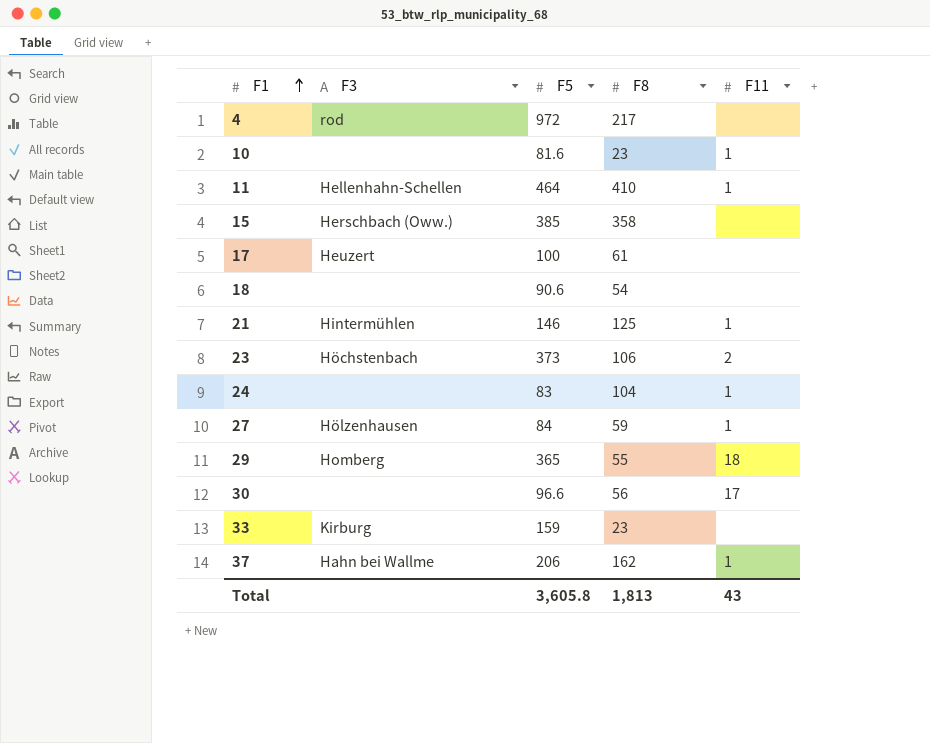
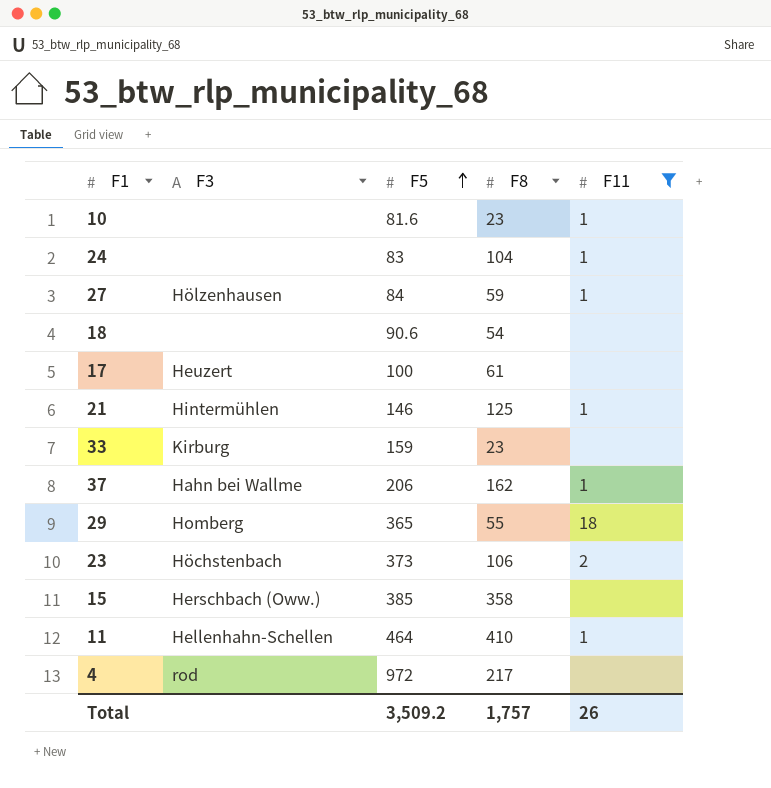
filter: none -> F11 != 17
row order: F1 ascending -> F5 ascending
Total | F5: 3,605.8 -> 3,509.2
Total | F8: 1,813 -> 1,757
Total | F11: 43 -> 26

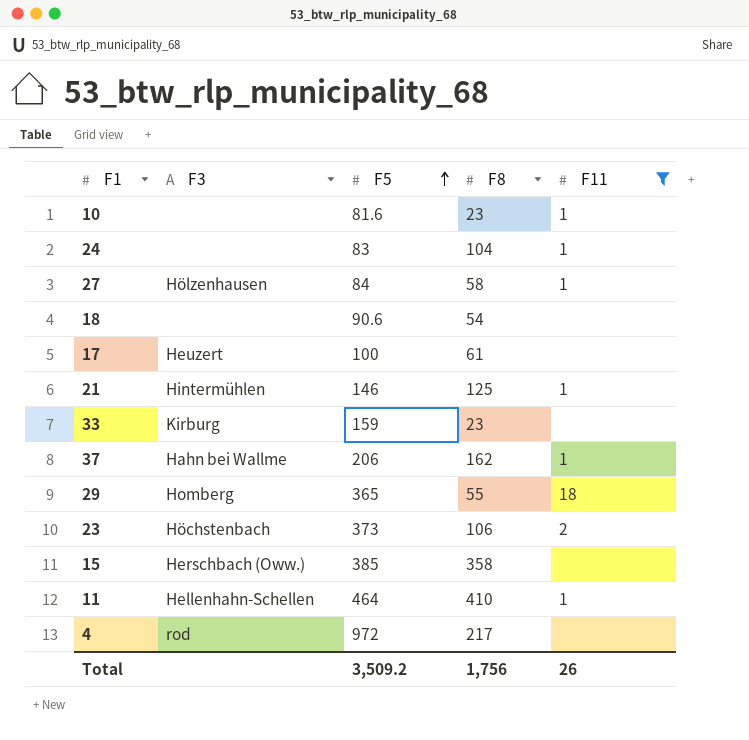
27 | F8: 59 -> 58
Total | F8: 1,757 -> 1,756

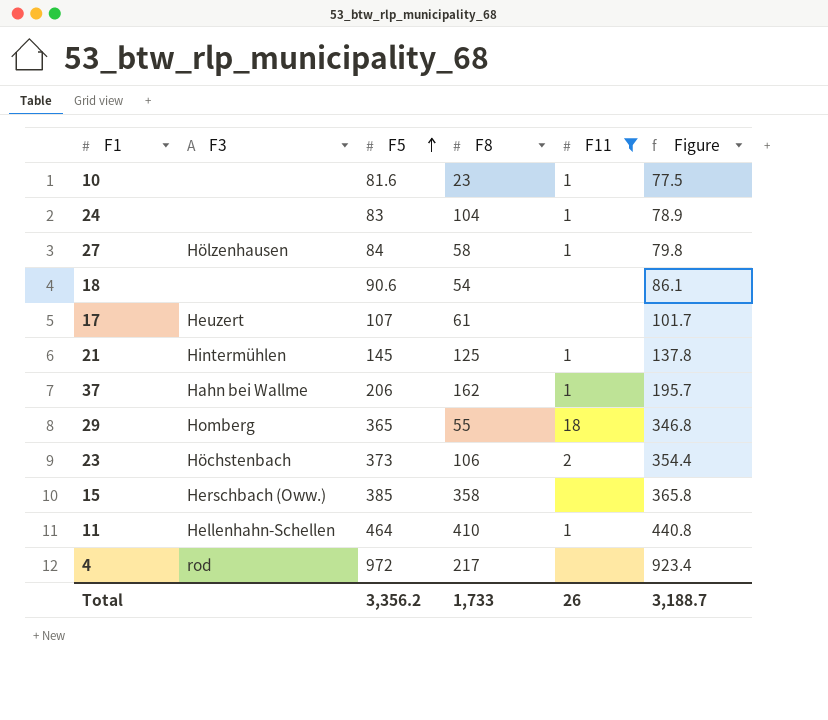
column Figure | formula: none -> [F5] * 0.95
row 33: Kirburg | 159 | 23 | none -> none
17 | F5: 100 -> 107
21 | F5: 146 -> 145
Total | F5: 3,509.2 -> 3,356.2
Total | F8: 1,756 -> 1,733

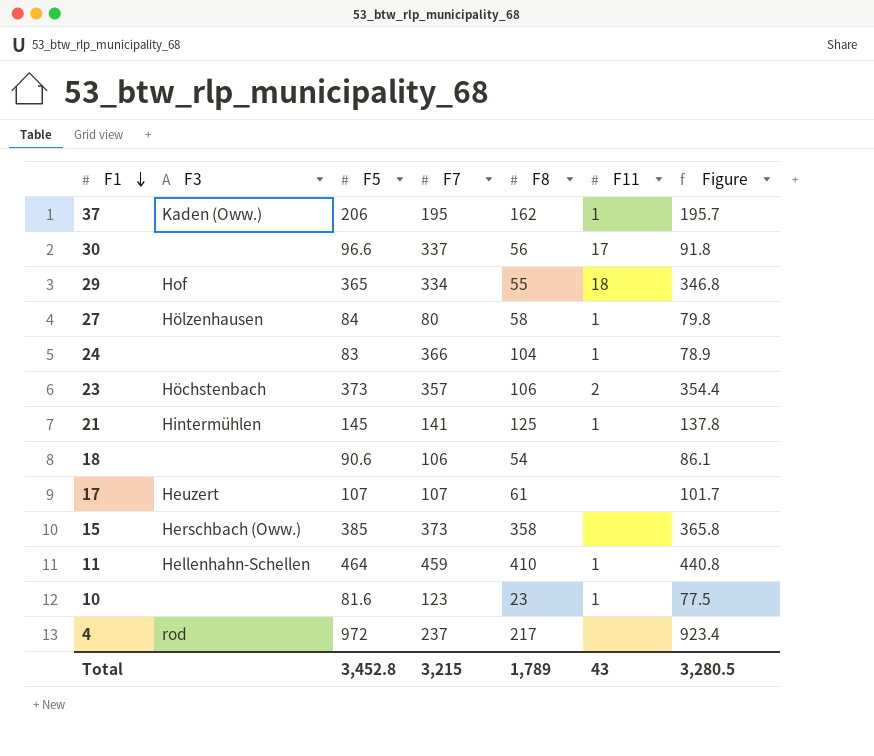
filter: F11 != 17 -> none
row order: F5 ascending -> F1 descending
column F7 | position: none -> 4
37 | F3: Hahn bei Wallme -> Kaden (Oww.)
29 | F3: Homberg -> Hof
Total | F5: 3,356.2 -> 3,452.8
Total | F8: 1,733 -> 1,789
Total | F11: 26 -> 43
Total | Figure: 3,188.7 -> 3,280.5

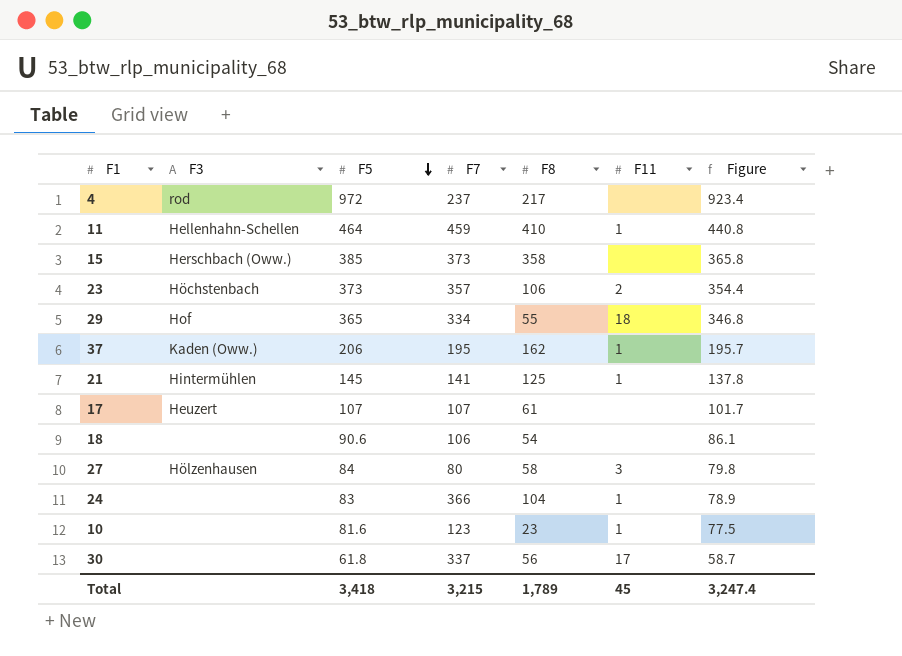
row order: F1 descending -> F5 descending
27 | F11: 1 -> 3
30 | F5: 96.6 -> 61.8
30 | Figure: 91.8 -> 58.7
Total | F5: 3,452.8 -> 3,418
Total | F11: 43 -> 45
Total | Figure: 3,280.5 -> 3,247.4

